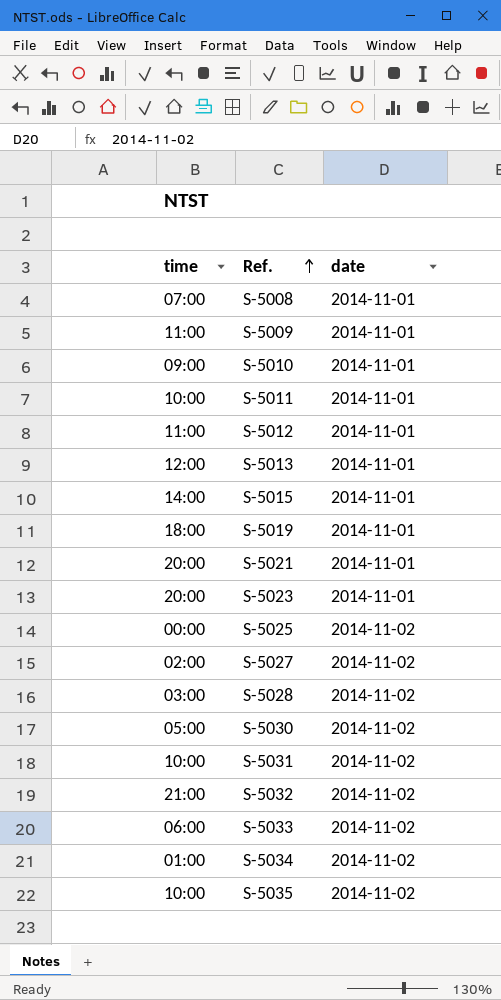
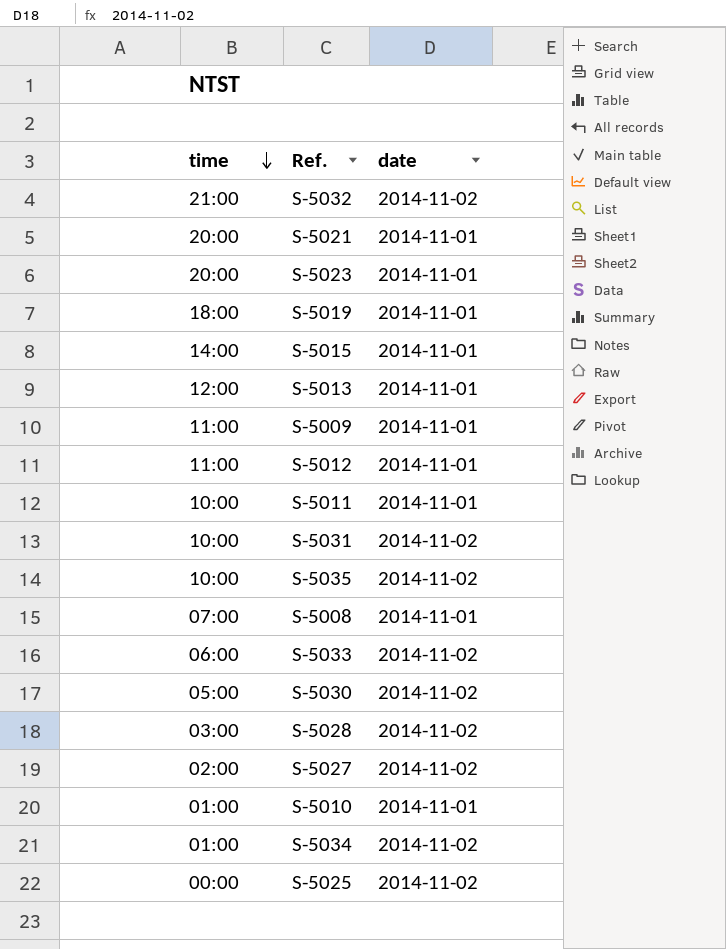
row order: Ref. ascending -> time descending
S-5010 | time: 09:00 -> 01:00

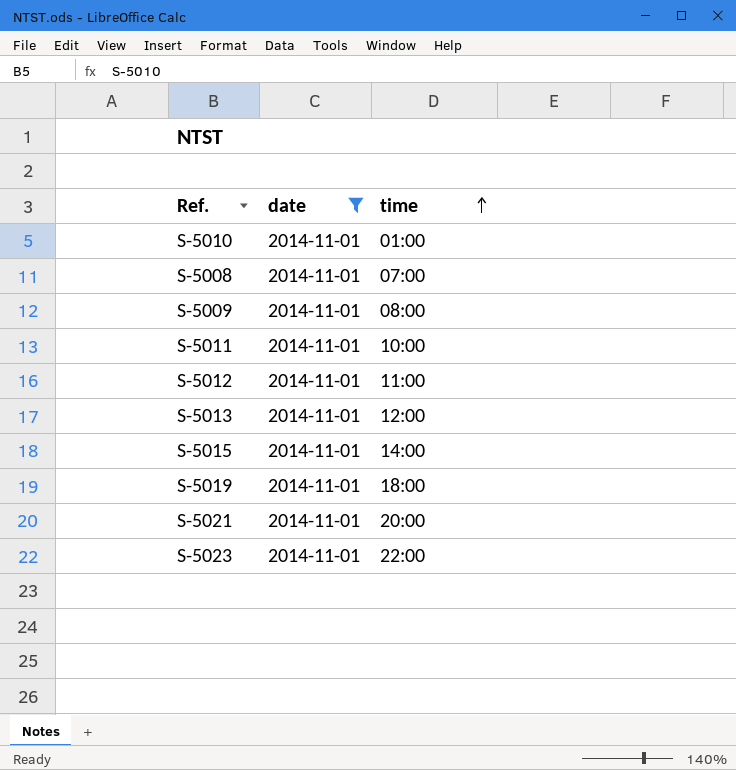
filter: none -> date = 2014-11-01
row order: time descending -> time ascending
column time | position: 1 -> 3
S-5009 | time: 11:00 -> 08:00
S-5023 | time: 20:00 -> 22:00

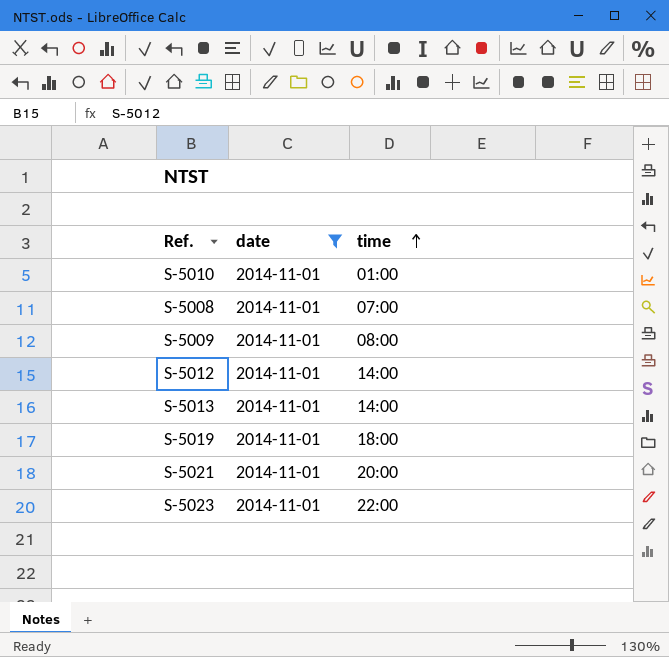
row S-5011: 2014-11-01 | 10:00 -> none
row S-5015: 2014-11-01 | 14:00 -> none
S-5012 | time: 11:00 -> 14:00
S-5013 | time: 12:00 -> 14:00

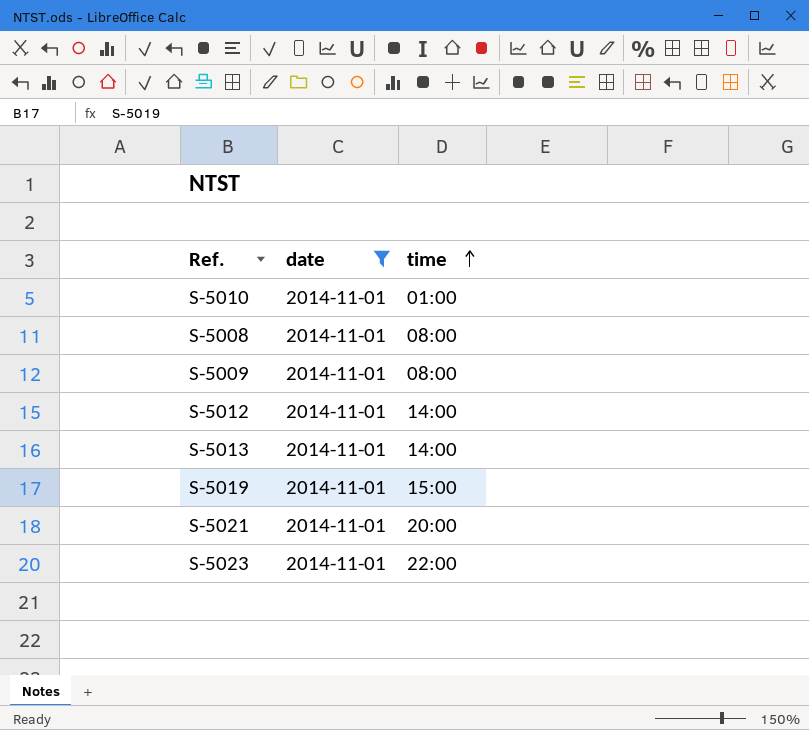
S-5008 | time: 07:00 -> 08:00
S-5019 | time: 18:00 -> 15:00

